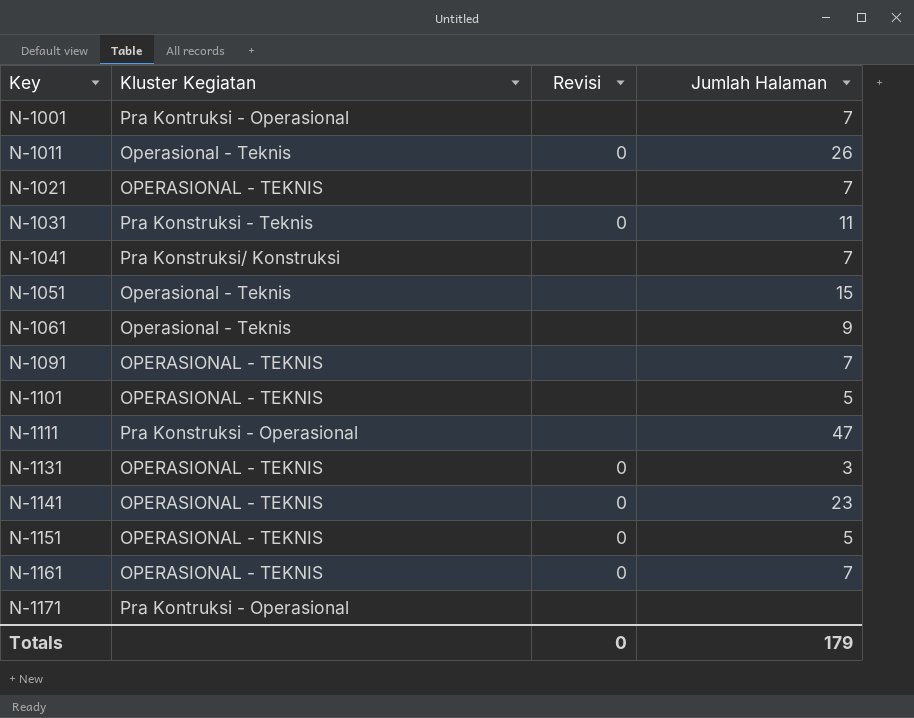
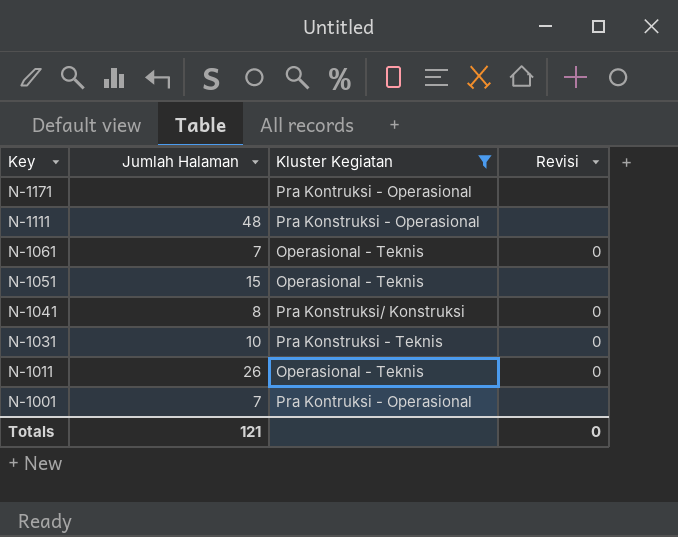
filter: none -> Kluster Kegiatan != OPERASIONAL - TEKNIS
row order: Key ascending -> Key descending
column Jumlah Halaman | position: 4 -> 2
N-1111 | Jumlah Halaman: 47 -> 48
N-1061 | Jumlah Halaman: 9 -> 7
N-1061 | Revisi: none -> 0
N-1041 | Jumlah Halaman: 7 -> 8
N-1041 | Revisi: none -> 0
N-1031 | Jumlah Halaman: 11 -> 10
Totals | Jumlah Halaman: 179 -> 121

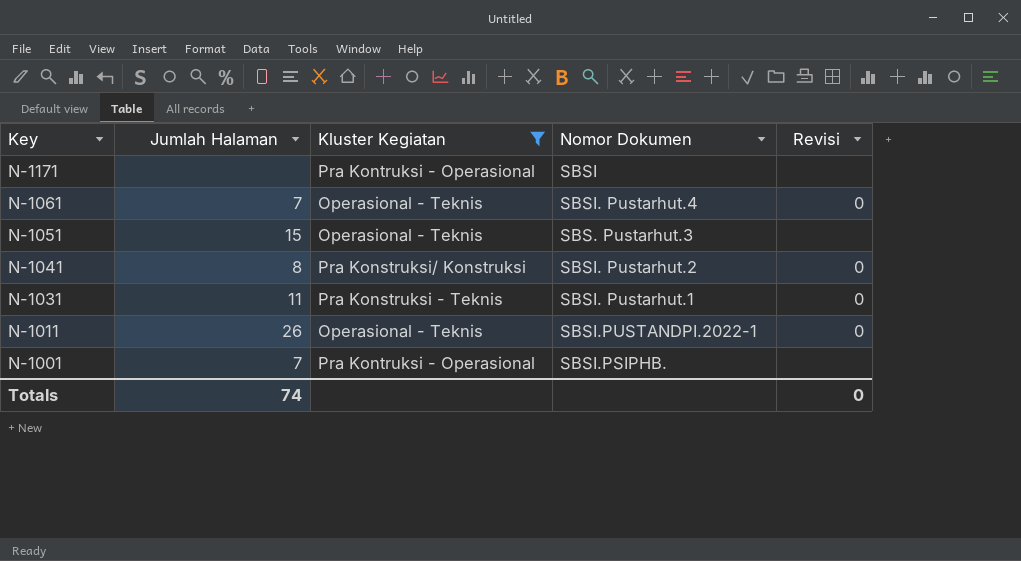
column Nomor Dokumen | position: none -> 4
row N-1111: 48 | Pra Konstruksi - Operasional | none -> none
N-1031 | Jumlah Halaman: 10 -> 11
Totals | Jumlah Halaman: 121 -> 74

